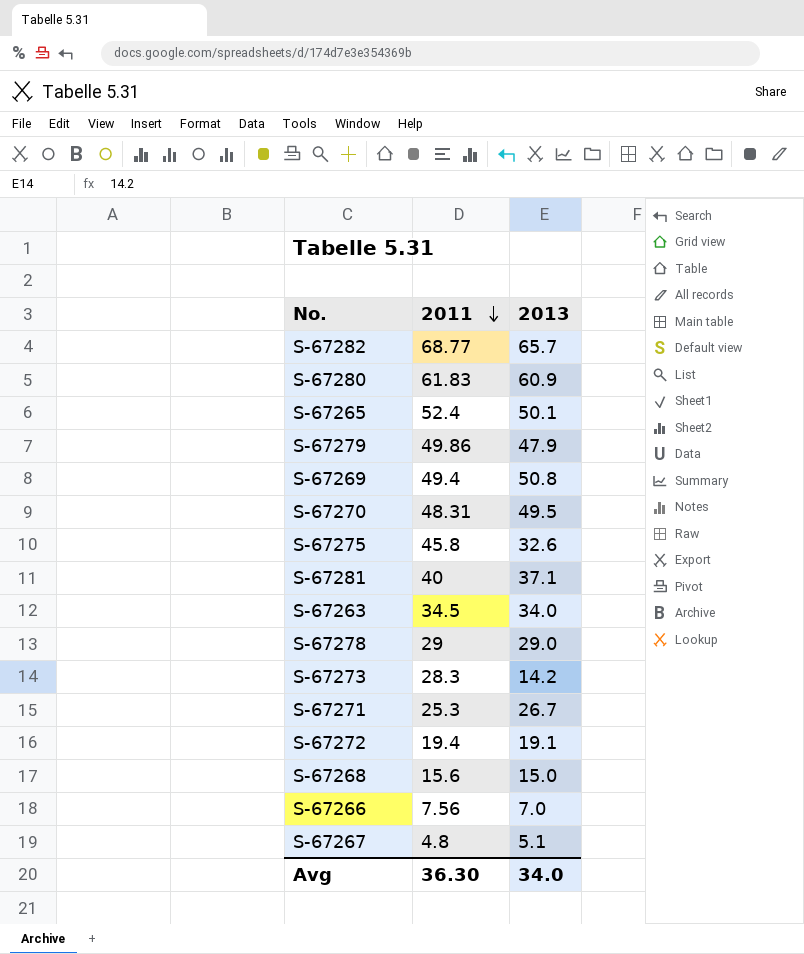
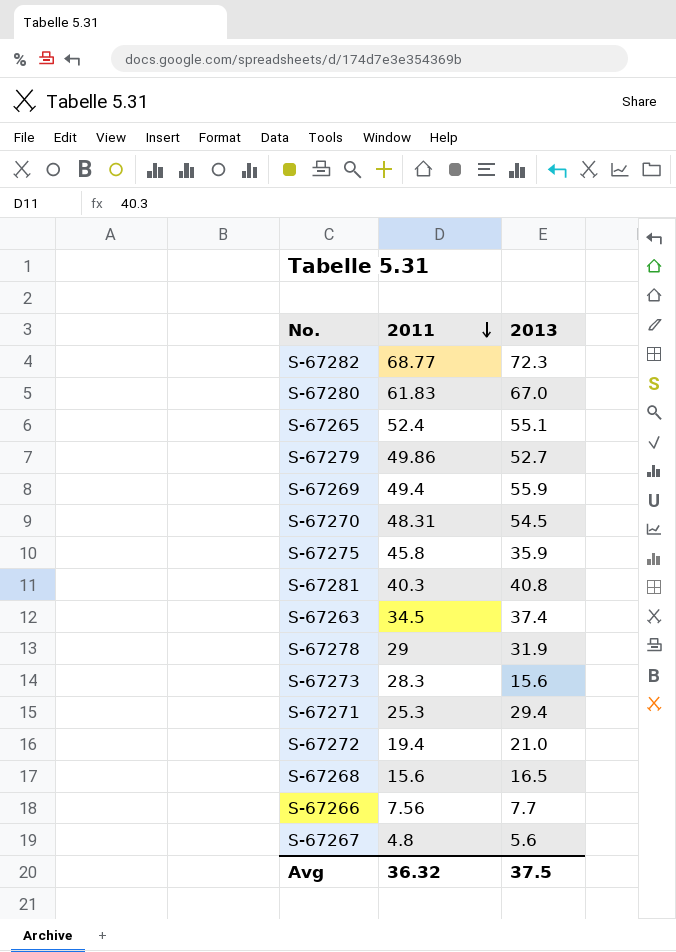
S-67282 | 2013: 65.7 -> 72.3
S-67280 | 2013: 60.9 -> 67.0
S-67265 | 2013: 50.1 -> 55.1
S-67279 | 2013: 47.9 -> 52.7
S-67269 | 2013: 50.8 -> 55.9
S-67270 | 2013: 49.5 -> 54.5
S-67275 | 2013: 32.6 -> 35.9
S-67281 | 2011: 40 -> 40.3
S-67281 | 2013: 37.1 -> 40.8
S-67263 | 2013: 34.0 -> 37.4
S-67278 | 2013: 29.0 -> 31.9
S-67273 | 2013: 14.2 -> 15.6
S-67271 | 2013: 26.7 -> 29.4
S-67272 | 2013: 19.1 -> 21.0
S-67268 | 2013: 15.0 -> 16.5
S-67266 | 2013: 7.0 -> 7.7
S-67267 | 2013: 5.1 -> 5.6
Avg | 2011: 36.30 -> 36.32
Avg | 2013: 34.0 -> 37.5

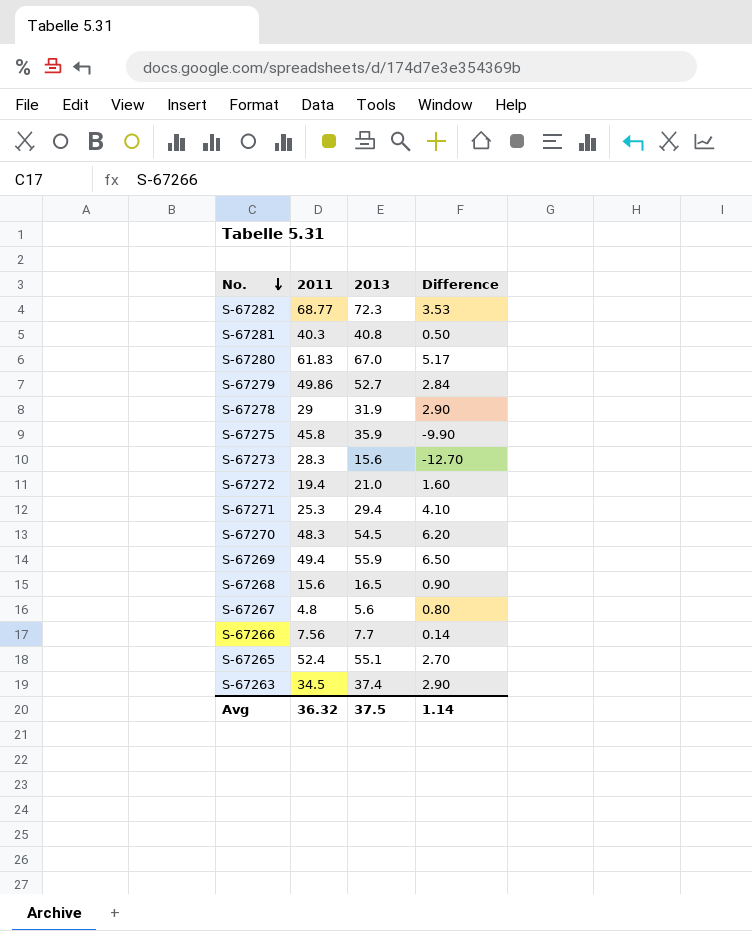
row order: 2011 descending -> No. descending
column Difference | formula: none -> [2013] - [2011]
S-67270 | 2011: 48.31 -> 48.3

